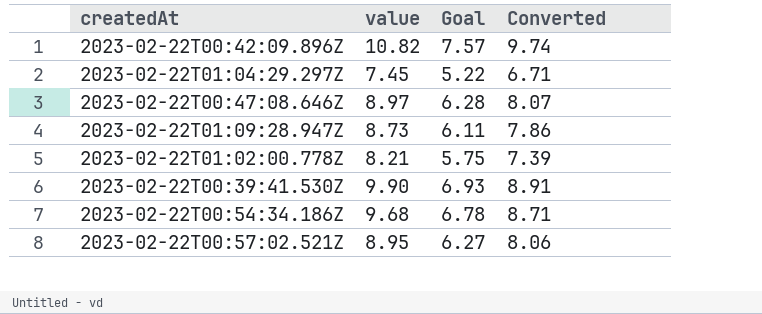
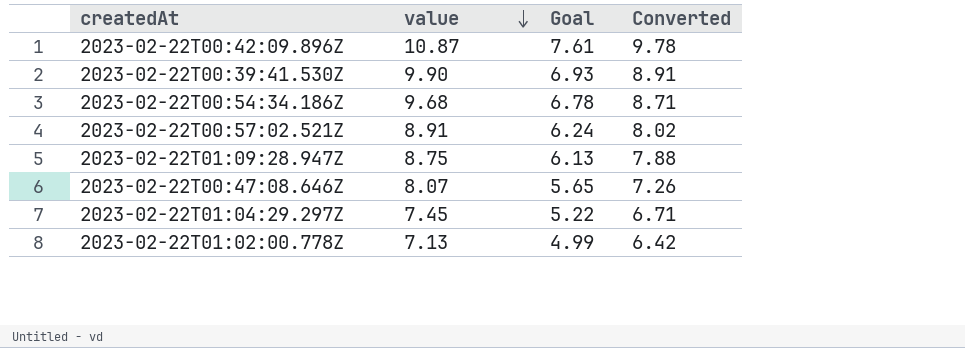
row order: none -> value descending
2023-02-22T00:42:09.896Z | value: 10.82 -> 10.87
2023-02-22T00:42:09.896Z | Goal: 7.57 -> 7.61
2023-02-22T00:42:09.896Z | Converted: 9.74 -> 9.78
2023-02-22T00:57:02.521Z | value: 8.95 -> 8.91
2023-02-22T00:57:02.521Z | Goal: 6.27 -> 6.24
2023-02-22T00:57:02.521Z | Converted: 8.06 -> 8.02
2023-02-22T01:09:28.947Z | value: 8.73 -> 8.75
2023-02-22T01:09:28.947Z | Goal: 6.11 -> 6.13
2023-02-22T01:09:28.947Z | Converted: 7.86 -> 7.88
2023-02-22T00:47:08.646Z | value: 8.97 -> 8.07
2023-02-22T00:47:08.646Z | Goal: 6.28 -> 5.65
2023-02-22T00:47:08.646Z | Converted: 8.07 -> 7.26
2023-02-22T01:02:00.778Z | value: 8.21 -> 7.13
2023-02-22T01:02:00.778Z | Goal: 5.75 -> 4.99
2023-02-22T01:02:00.778Z | Converted: 7.39 -> 6.42

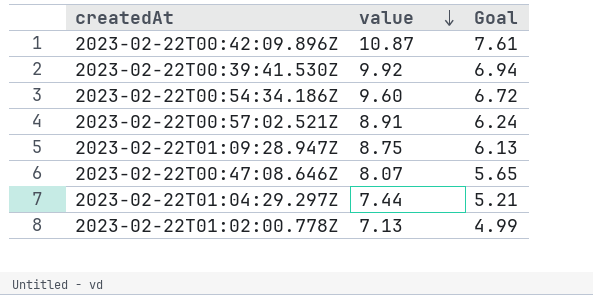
column Converted | formula: [value] * 0.9 -> none
2023-02-22T00:39:41.530Z | value: 9.90 -> 9.92
2023-02-22T00:39:41.530Z | Goal: 6.93 -> 6.94
2023-02-22T00:54:34.186Z | value: 9.68 -> 9.60
2023-02-22T00:54:34.186Z | Goal: 6.78 -> 6.72
2023-02-22T01:04:29.297Z | value: 7.45 -> 7.44
2023-02-22T01:04:29.297Z | Goal: 5.22 -> 5.21

